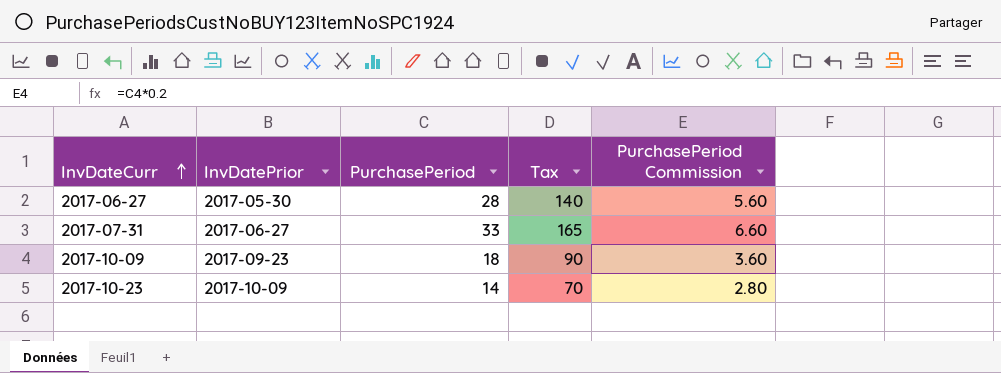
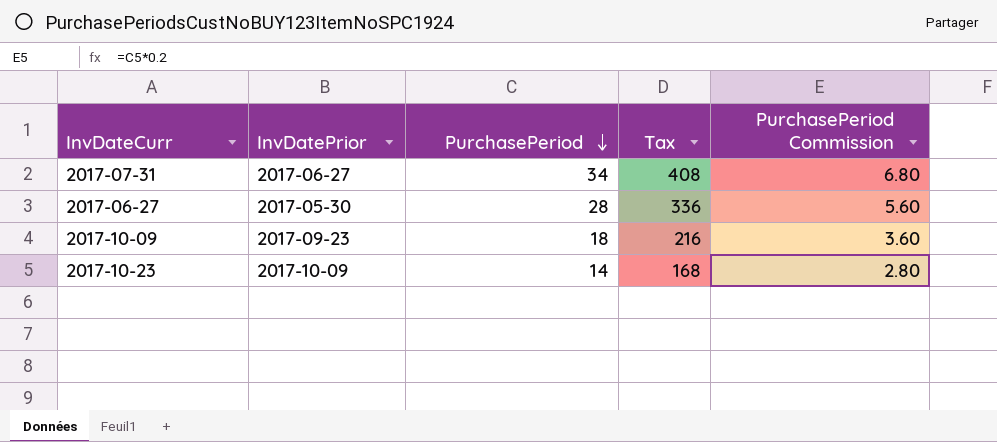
row order: InvDateCurr ascending -> PurchasePeriod descending
column Tax | formula: [PurchasePeriod] * 5 -> [PurchasePeriod] * 12
2017-07-31 | PurchasePeriod: 33 -> 34
2017-07-31 | PurchasePeriod Commission: 6.60 -> 6.80

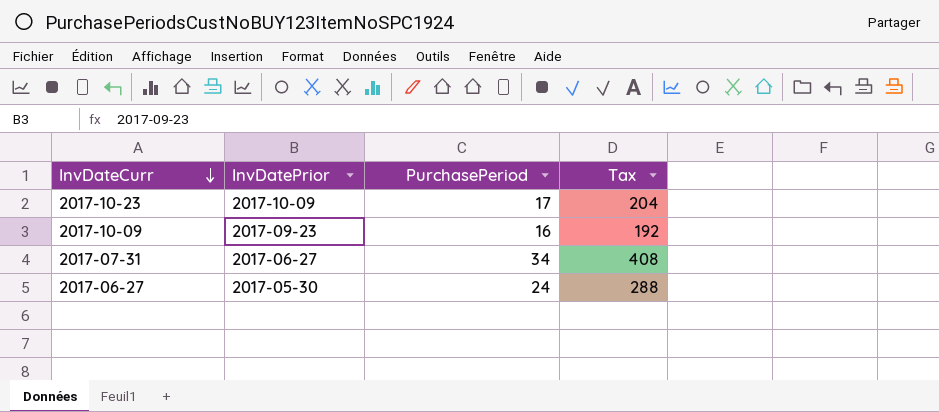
row order: PurchasePeriod descending -> InvDateCurr descending
column PurchasePeriod Commission | formula: [PurchasePeriod] * 0.2 -> none
2017-10-23 | PurchasePeriod: 14 -> 17
2017-10-23 | Tax: 168 -> 204
2017-10-09 | PurchasePeriod: 18 -> 16
2017-10-09 | Tax: 216 -> 192
2017-06-27 | PurchasePeriod: 28 -> 24
2017-06-27 | Tax: 336 -> 288

